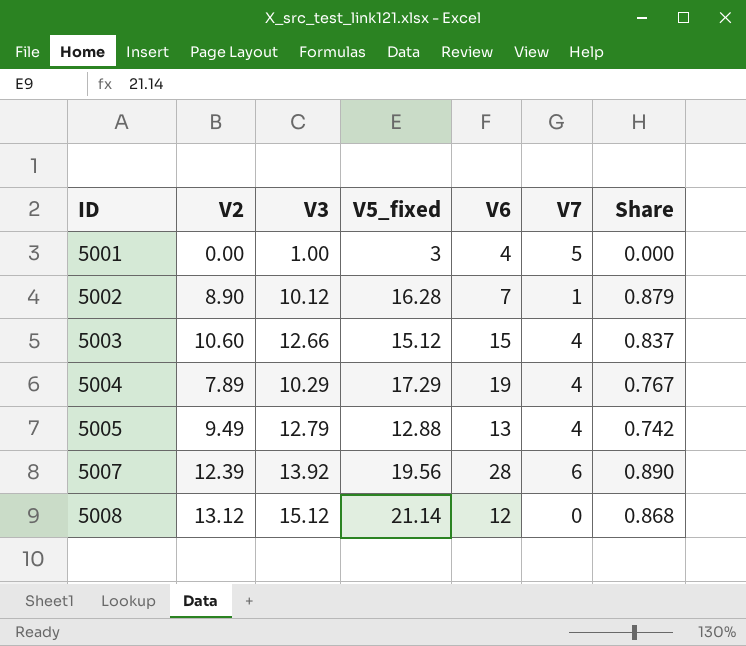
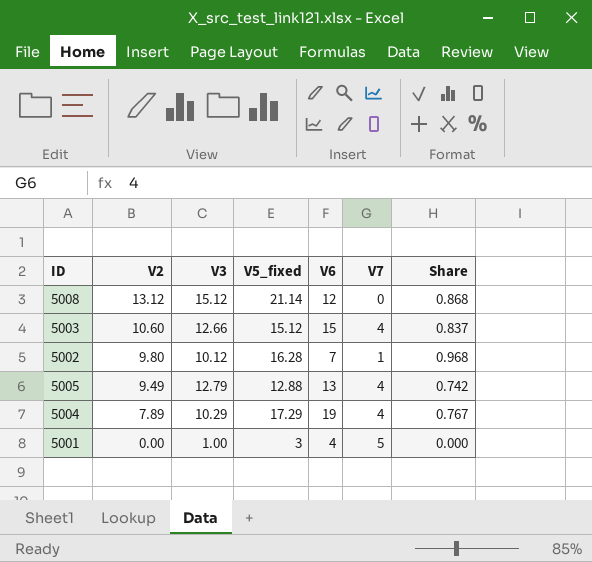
row order: ID ascending -> V2 descending
row 5007: 12.39 | 13.92 | 19.56 | 28 | 6 | 0.890 -> none
5002 | V2: 8.90 -> 9.80
5002 | Share: 0.879 -> 0.968

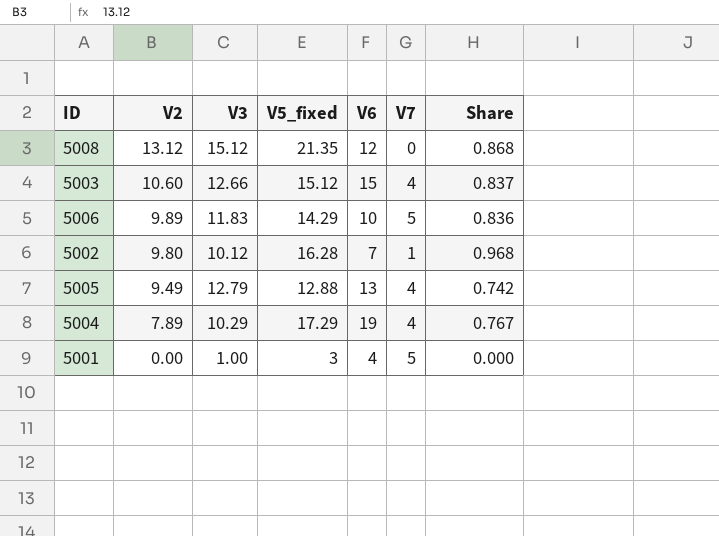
5008 | V5_fixed: 21.14 -> 21.35
row 5006: none -> 9.89 | 11.83 | 14.29 | 10 | 5 | 0.836

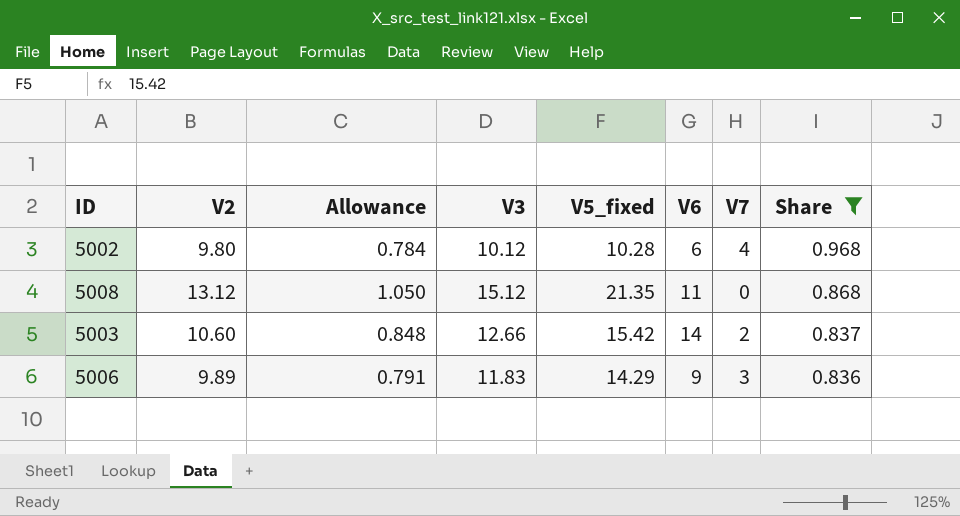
filter: none -> Share >= 0.836
row order: V2 descending -> Share descending
column Allowance | formula: none -> [V2] * 0.08
5002 | V5_fixed: 16.28 -> 10.28
5002 | V6: 7 -> 6
5002 | V7: 1 -> 4
5008 | V6: 12 -> 11
5003 | V5_fixed: 15.12 -> 15.42
5003 | V6: 15 -> 14
5003 | V7: 4 -> 2
5006 | V6: 10 -> 9
5006 | V7: 5 -> 3

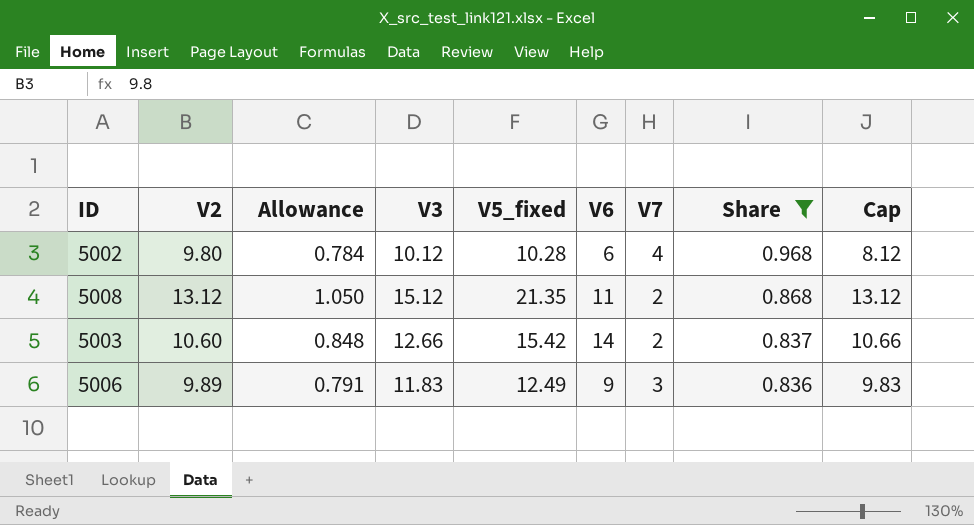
column Cap | formula: none -> [V3] - 2
5008 | V7: 0 -> 2
5006 | V5_fixed: 14.29 -> 12.49

